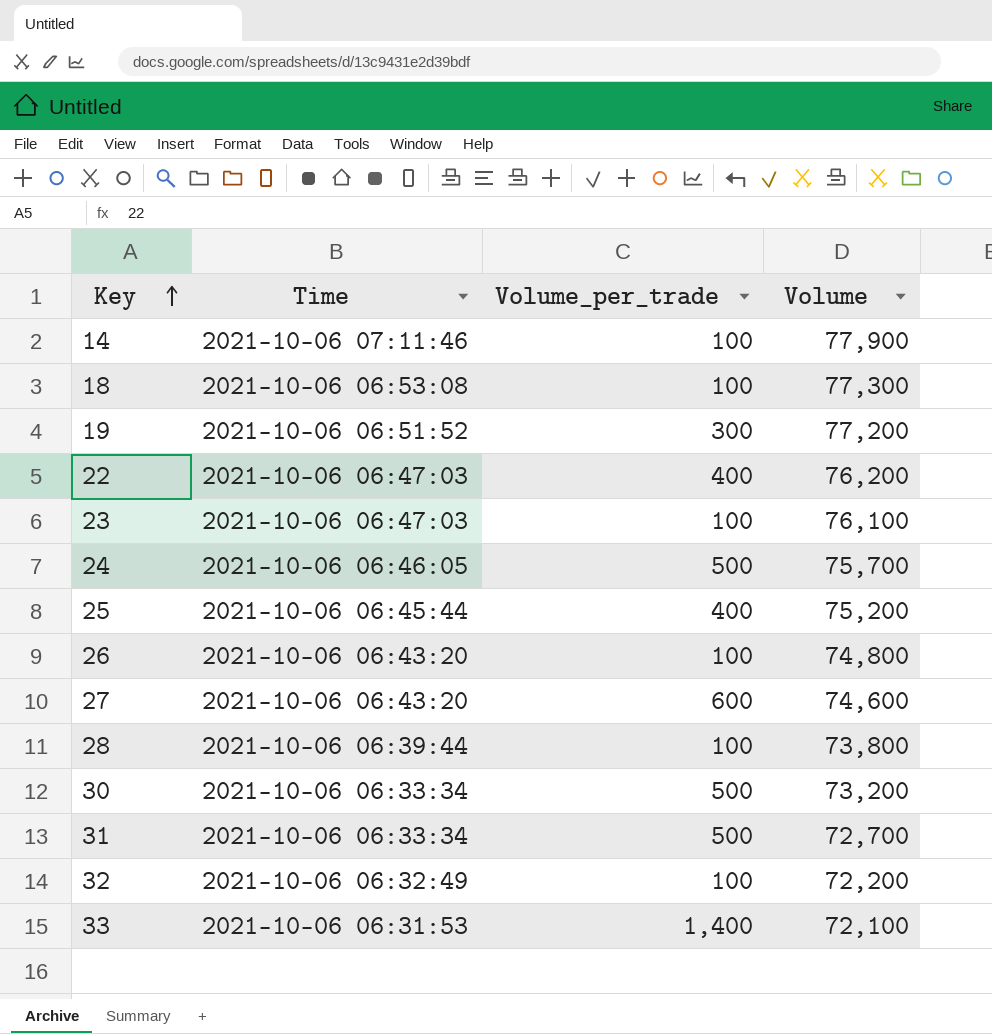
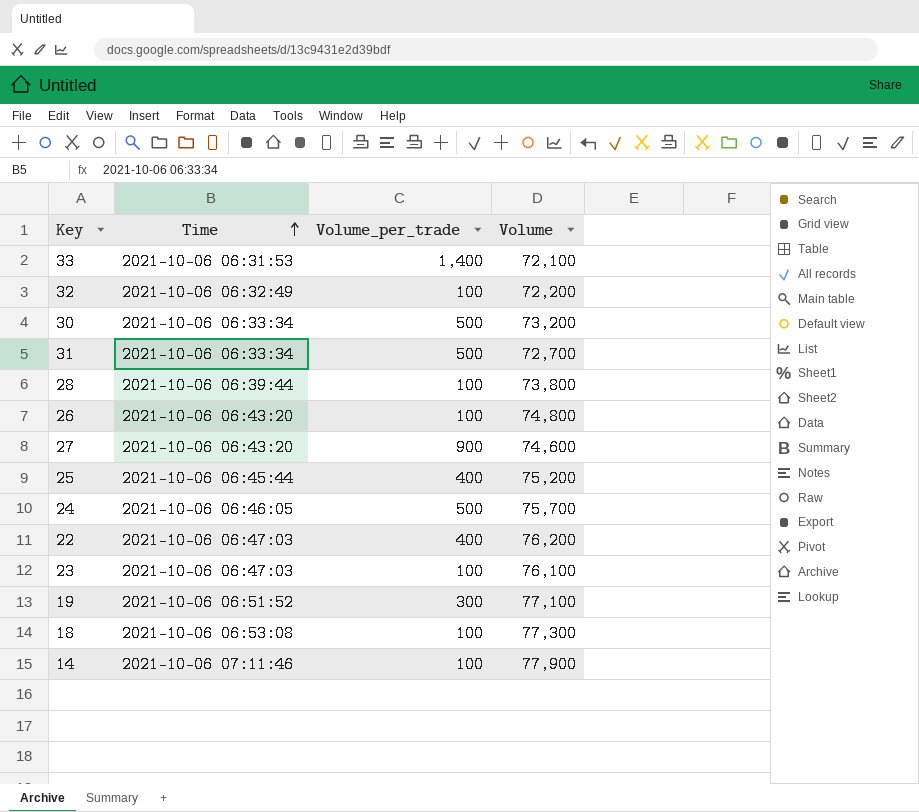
row order: Key ascending -> Time ascending
27 | Volume_per_trade: 600 -> 900
19 | Volume: 77,200 -> 77,100

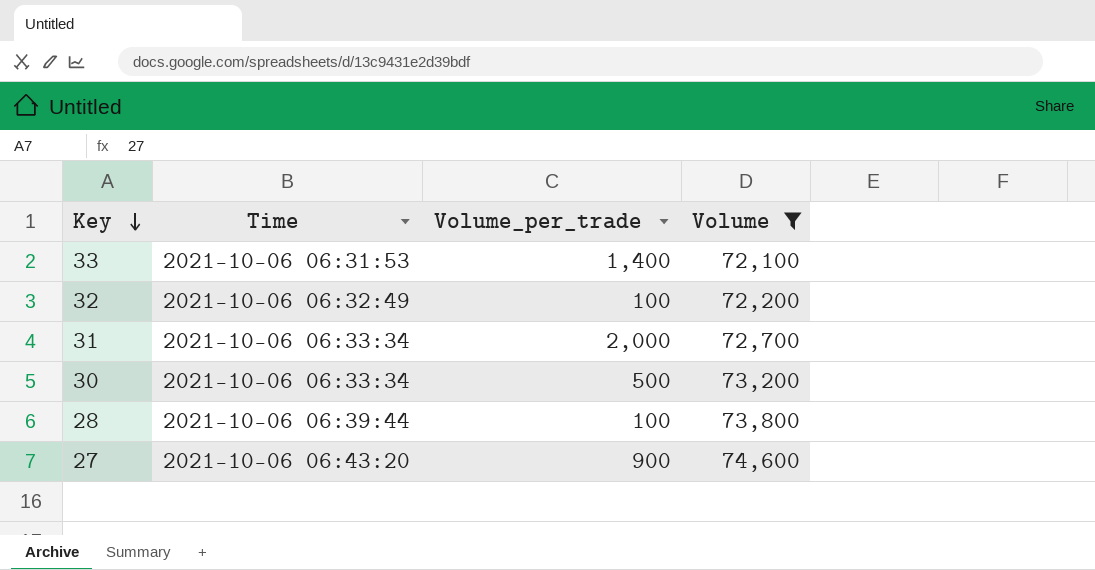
filter: none -> Volume <= 74,600
row order: Time ascending -> Key descending
31 | Volume_per_trade: 500 -> 2,000

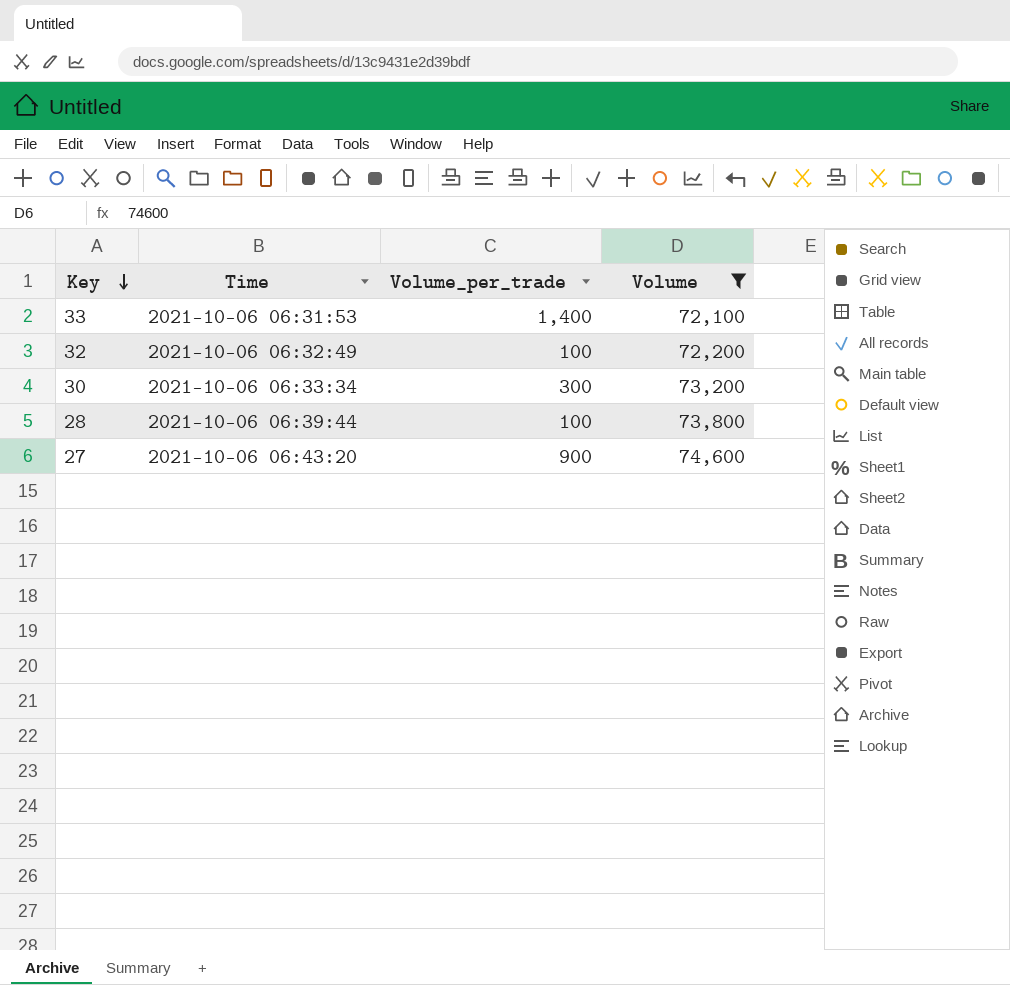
row 31: 2021-10-06 06:33:34 | 2,000 | 72,700 -> none
30 | Volume_per_trade: 500 -> 300

